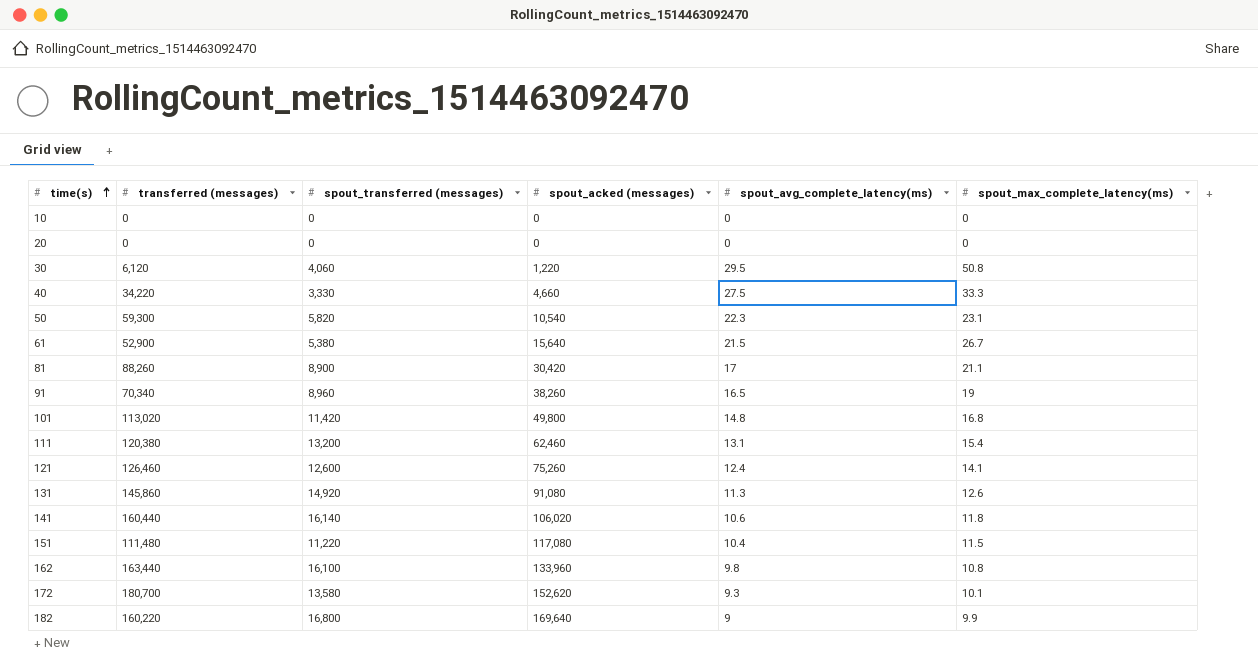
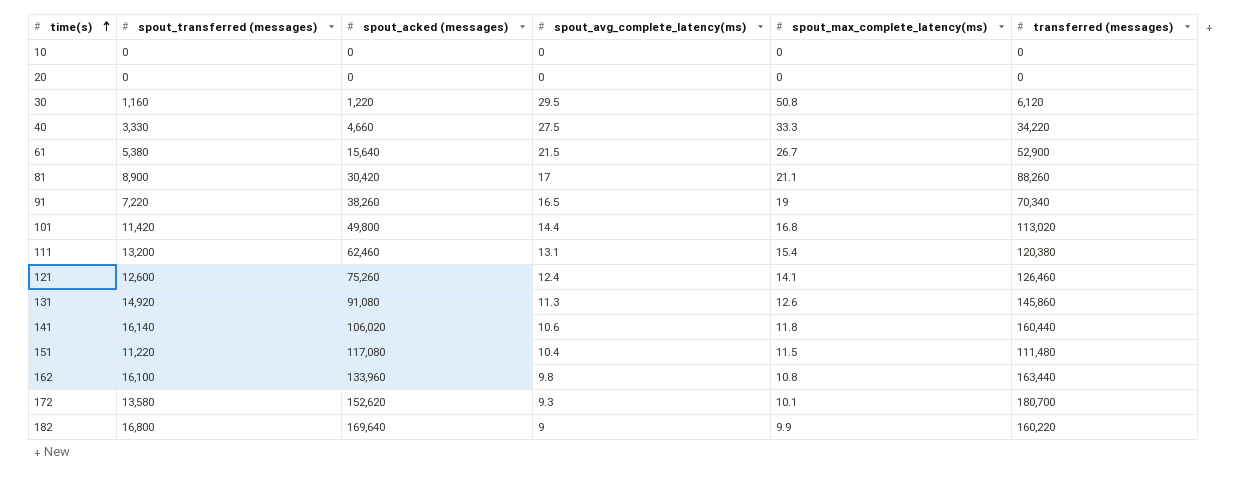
column transferred (messages) | position: 2 -> 6
row 50: 59,300 | 5,820 | 10,540 | 22.3 | 23.1 -> none
30 | spout_transferred (messages): 4,060 -> 1,160
91 | spout_transferred (messages): 8,960 -> 7,220
101 | spout_avg_complete_latency(ms): 14.8 -> 14.4

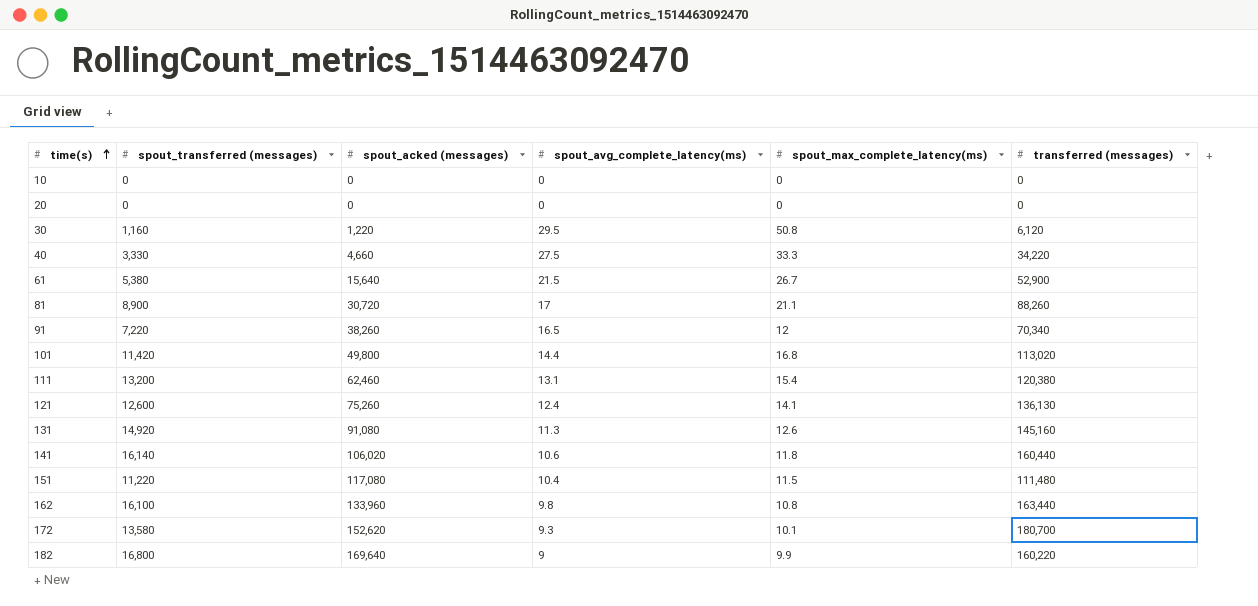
81 | spout_acked (messages): 30,420 -> 30,720
91 | spout_max_complete_latency(ms): 19 -> 12
121 | transferred (messages): 126,460 -> 136,130
131 | transferred (messages): 145,860 -> 145,160

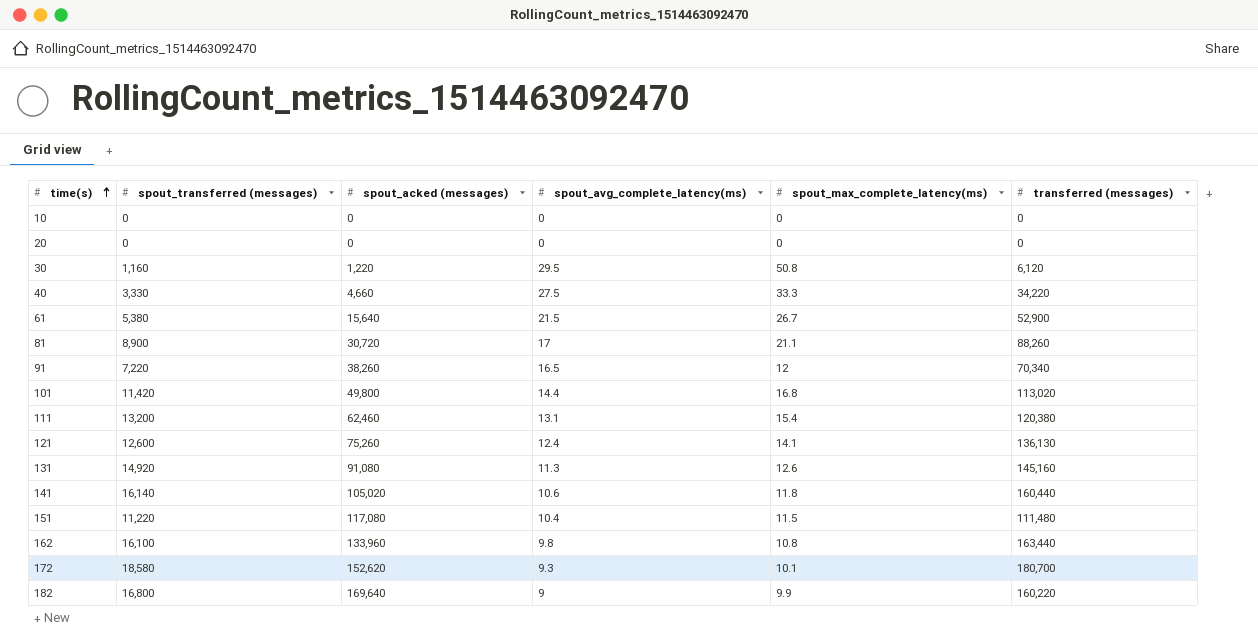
141 | spout_acked (messages): 106,020 -> 105,020
172 | spout_transferred (messages): 13,580 -> 18,580

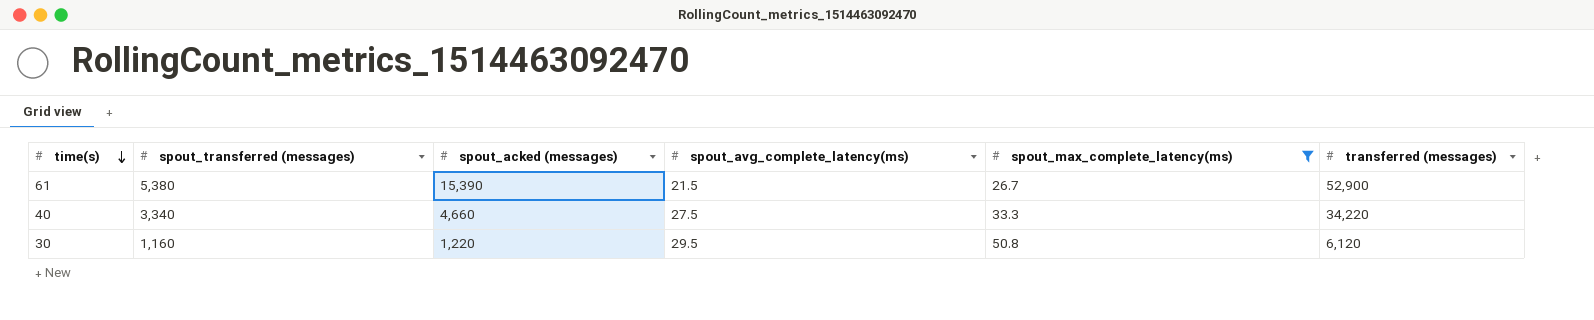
filter: none -> spout_max_complete_latency(ms) >= 26.7
row order: time(s) ascending -> time(s) descending
61 | spout_acked (messages): 15,640 -> 15,390
40 | spout_transferred (messages): 3,330 -> 3,340

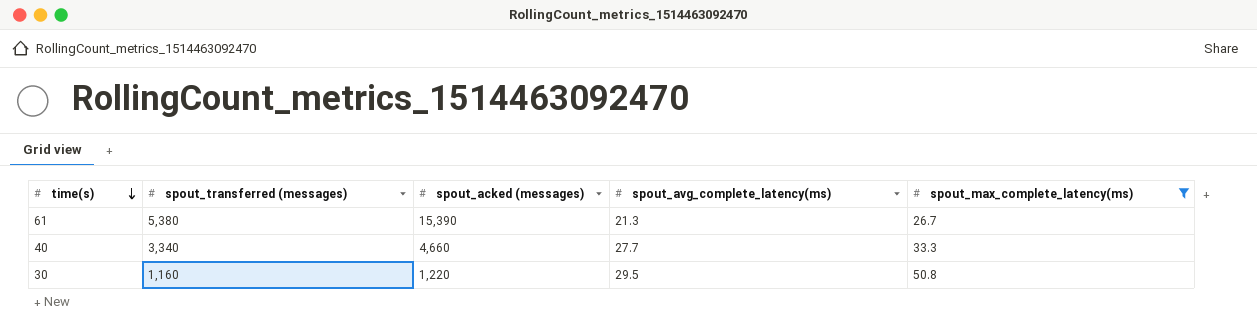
column transferred (messages) | position: 6 -> none
61 | spout_avg_complete_latency(ms): 21.5 -> 21.3
40 | spout_avg_complete_latency(ms): 27.5 -> 27.7

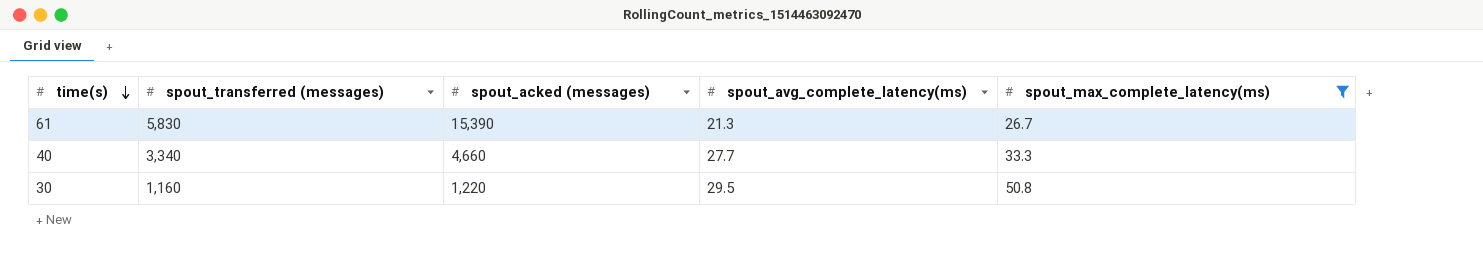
61 | spout_transferred (messages): 5,380 -> 5,830

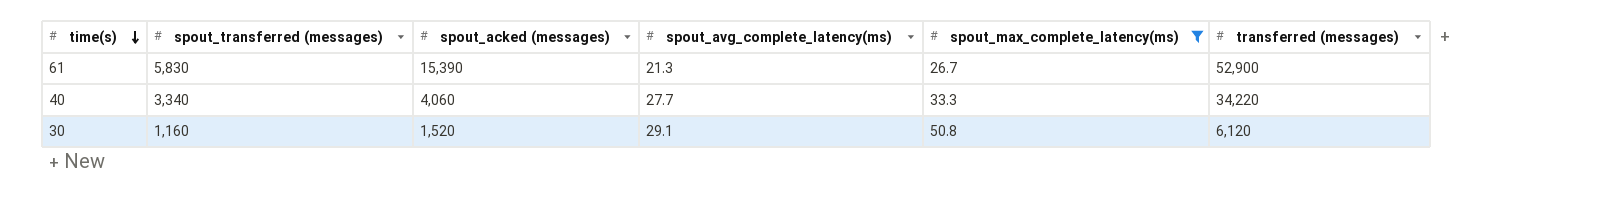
column transferred (messages) | position: none -> 6
40 | spout_acked (messages): 4,660 -> 4,060
30 | spout_acked (messages): 1,220 -> 1,520
30 | spout_avg_complete_latency(ms): 29.5 -> 29.1

